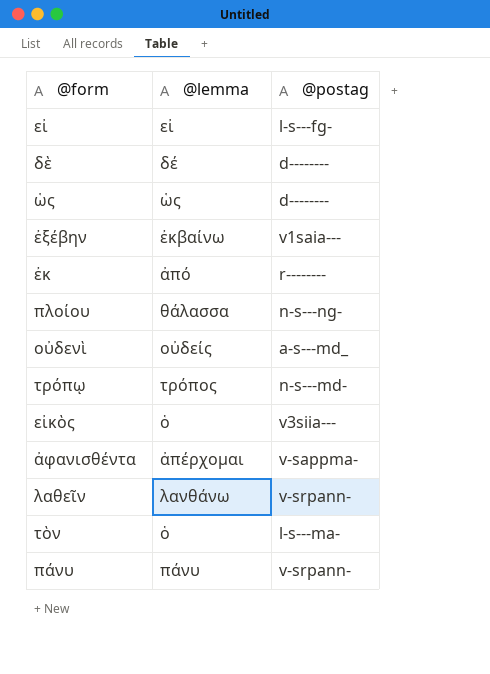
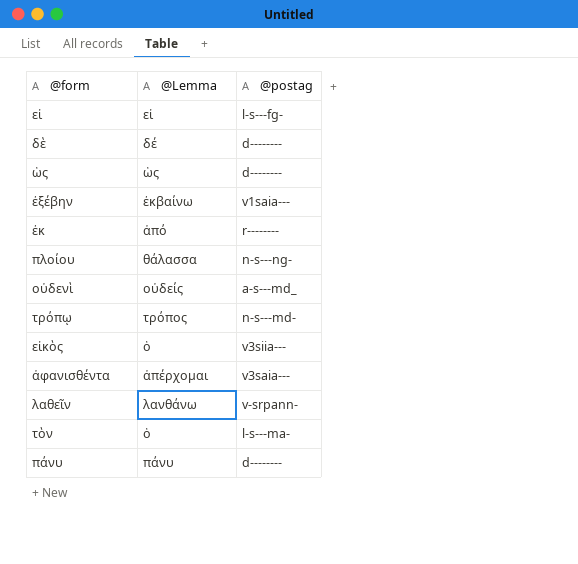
column name: @lemma -> @Lemma
ἀφανισθέντα | @postag: v-sappma- -> v3saia---
πάνυ | @postag: v-srpann- -> d--------

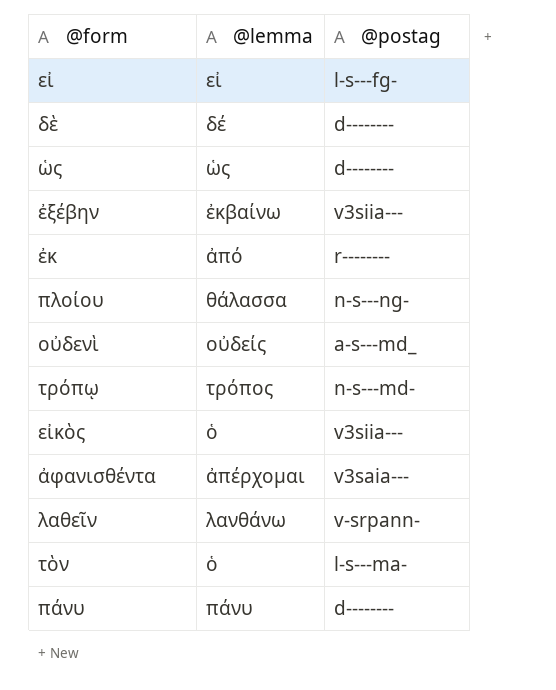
column name: @Lemma -> @lemma
ἐξέβην | @postag: v1saia--- -> v3siia---

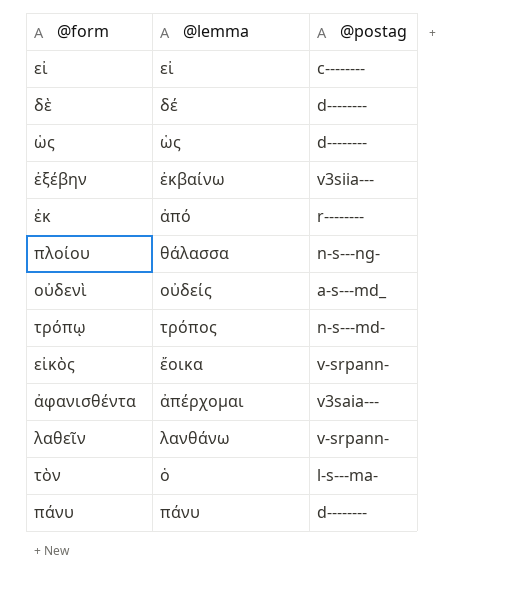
εἰ | @postag: l-s---fg- -> c--------
εἰκὸς | @lemma: ὁ -> ἔοικα
εἰκὸς | @postag: v3siia--- -> v-srpann-

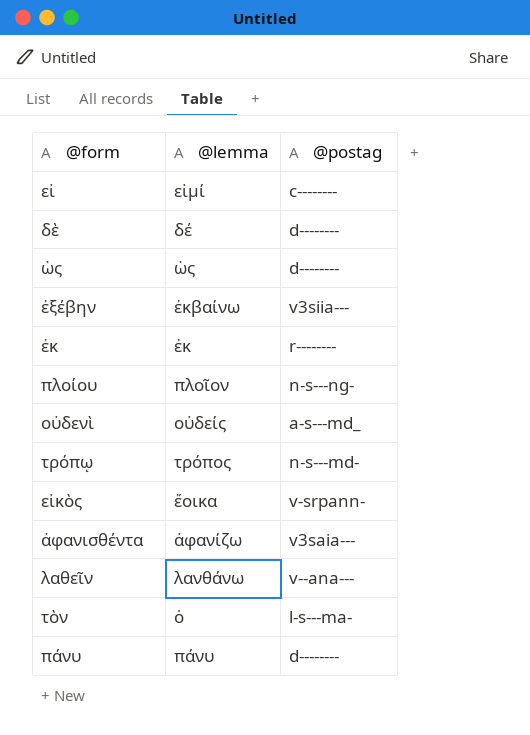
εἰ | @lemma: εἰ -> εἰμί
ἐκ | @lemma: ἀπό -> ἐκ
πλοίου | @lemma: θάλασσα -> πλοῖον
ἀφανισθέντα | @lemma: ἀπέρχομαι -> ἀφανίζω
λαθεῖν | @postag: v-srpann- -> v--ana---

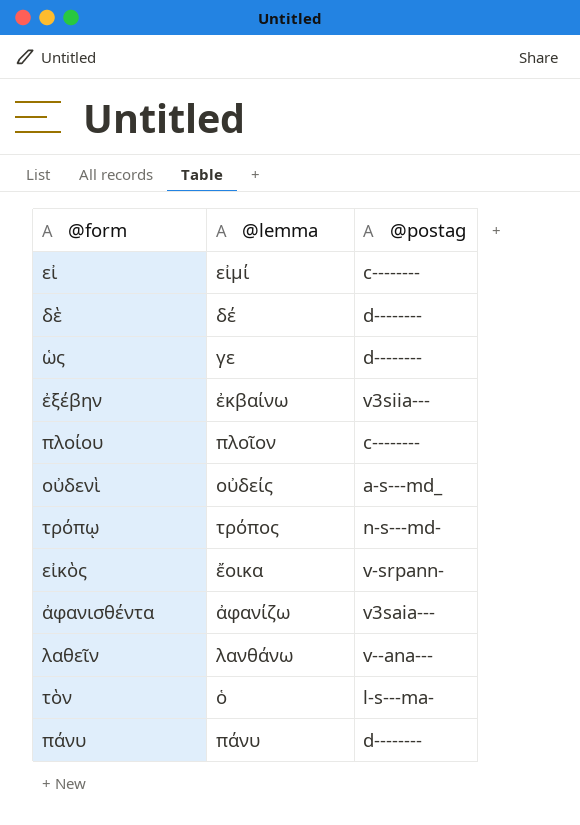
row ἐκ: ἐκ | r-------- -> none
ὡς | @lemma: ὡς -> γε
πλοίου | @postag: n-s---ng- -> c--------

